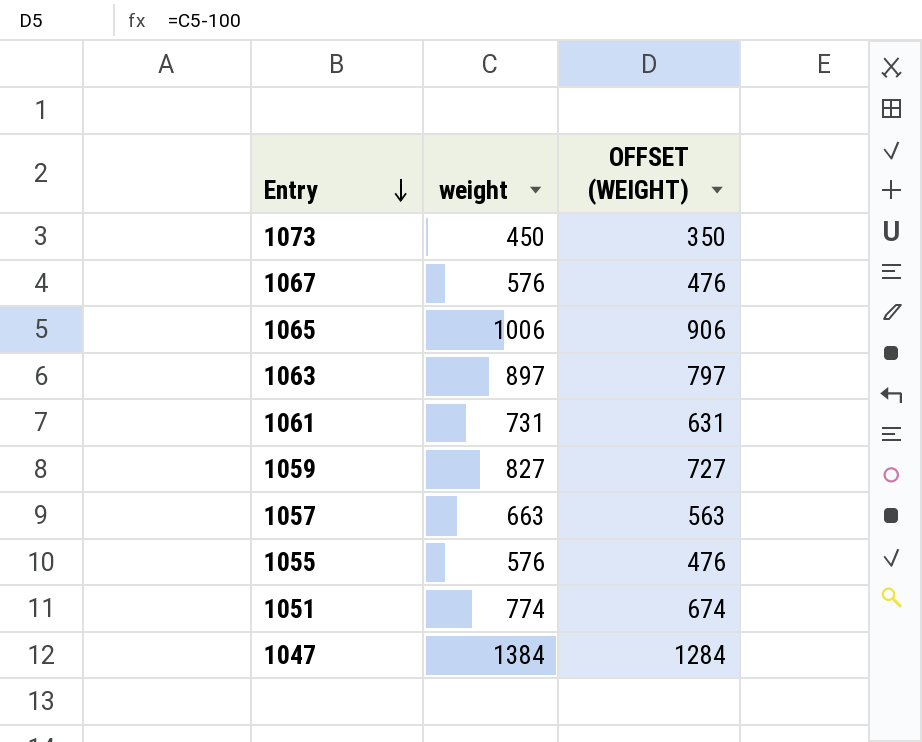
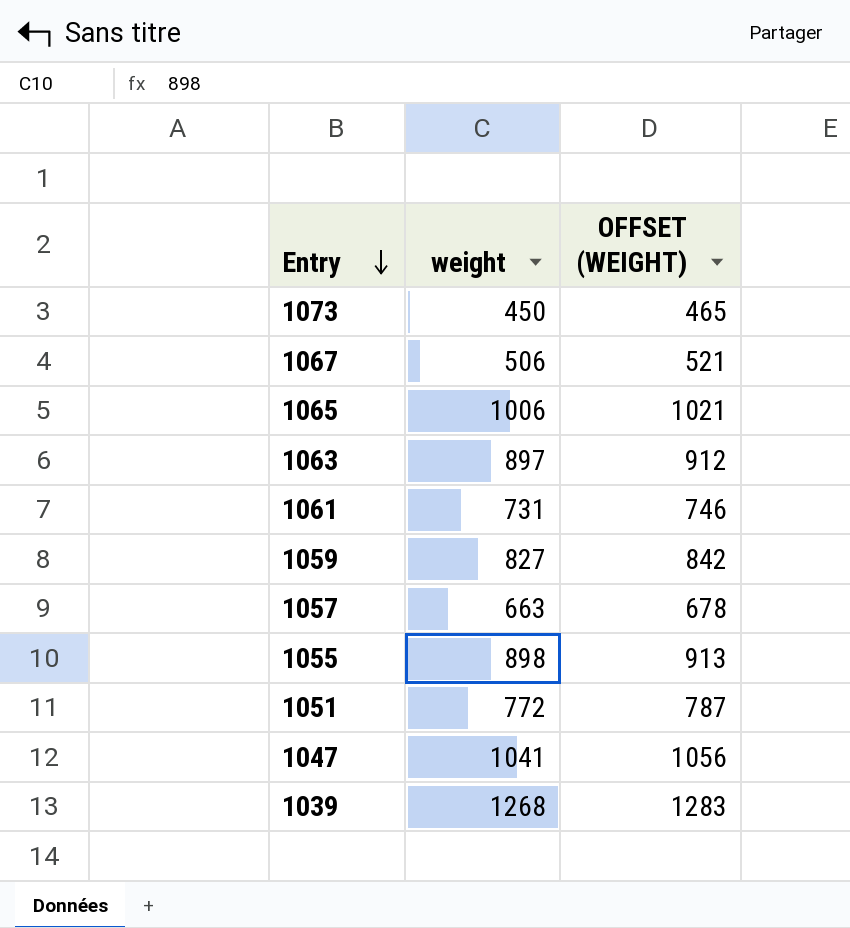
column OFFSET (WEIGHT) | formula: [weight] - 100 -> [weight] + 15
1067 | weight: 576 -> 506
1055 | weight: 576 -> 898
1051 | weight: 774 -> 772
1047 | weight: 1384 -> 1041
row 1039: none -> 1268 | 1283

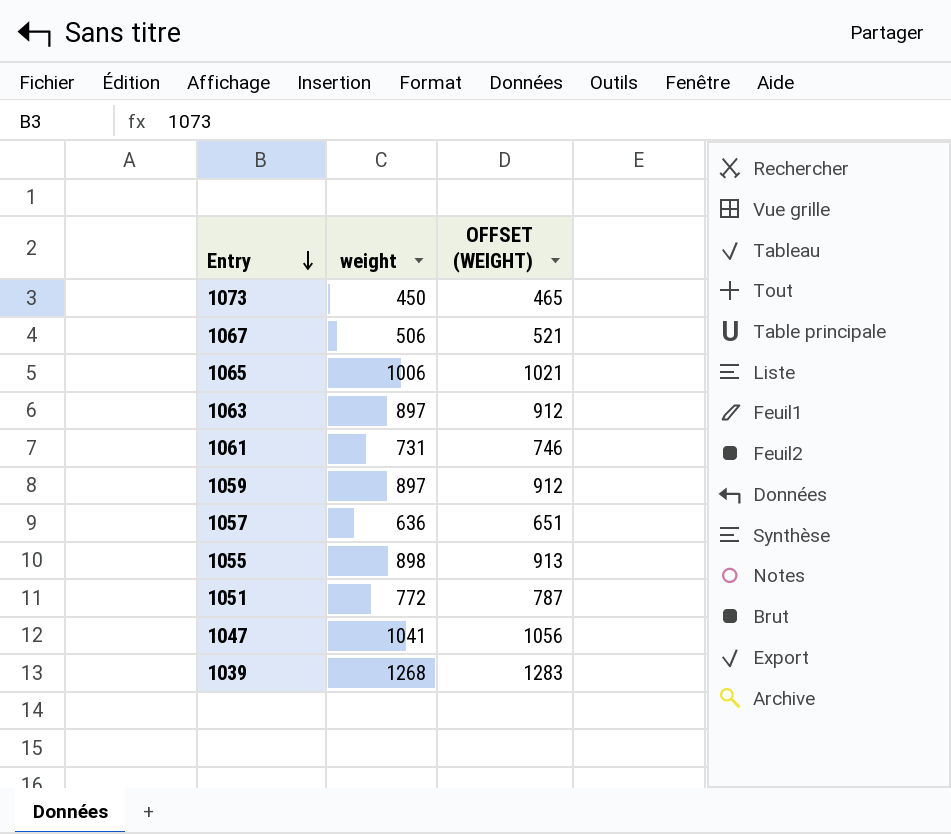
1059 | weight: 827 -> 897
1059 | OFFSET (WEIGHT): 842 -> 912
1057 | weight: 663 -> 636
1057 | OFFSET (WEIGHT): 678 -> 651

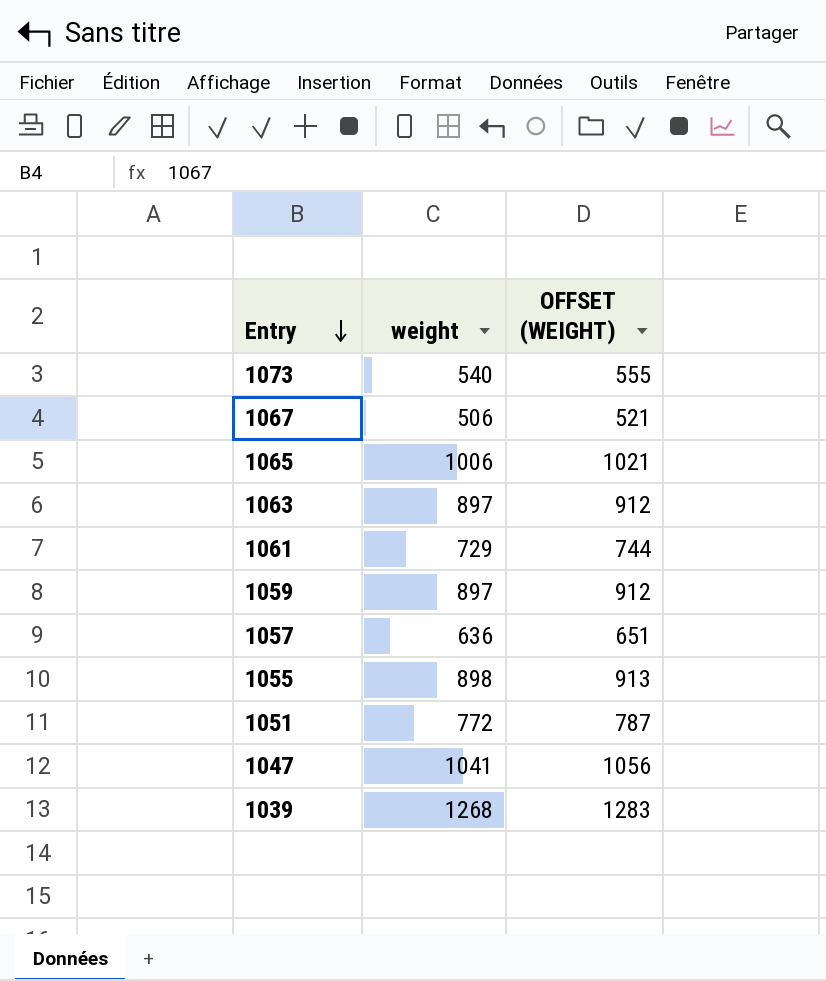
1073 | weight: 450 -> 540
1073 | OFFSET (WEIGHT): 465 -> 555
1061 | weight: 731 -> 729
1061 | OFFSET (WEIGHT): 746 -> 744

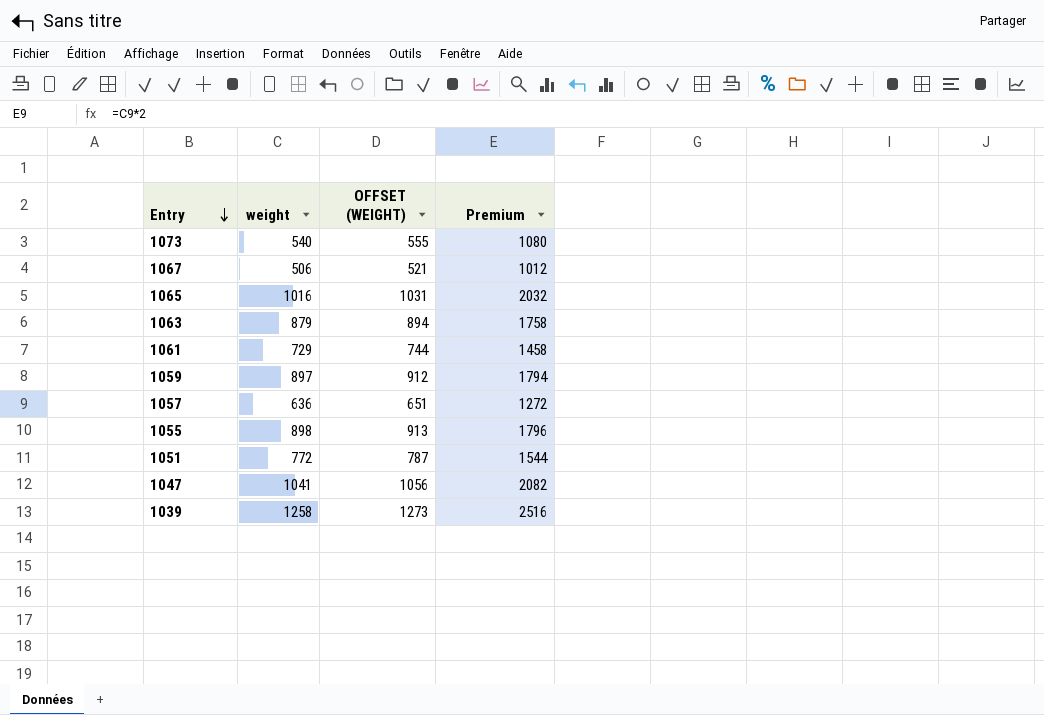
column Premium | formula: none -> [weight] * 2
1065 | weight: 1006 -> 1016
1065 | OFFSET (WEIGHT): 1021 -> 1031
1063 | weight: 897 -> 879
1063 | OFFSET (WEIGHT): 912 -> 894
1039 | weight: 1268 -> 1258
1039 | OFFSET (WEIGHT): 1283 -> 1273

